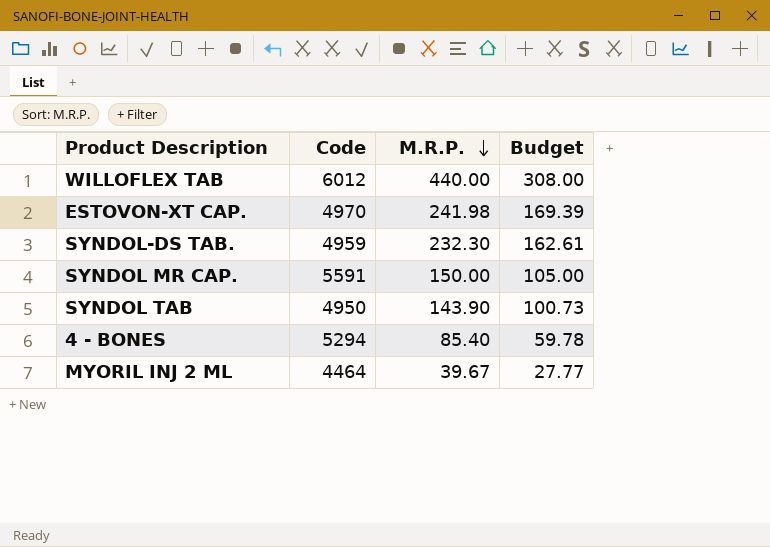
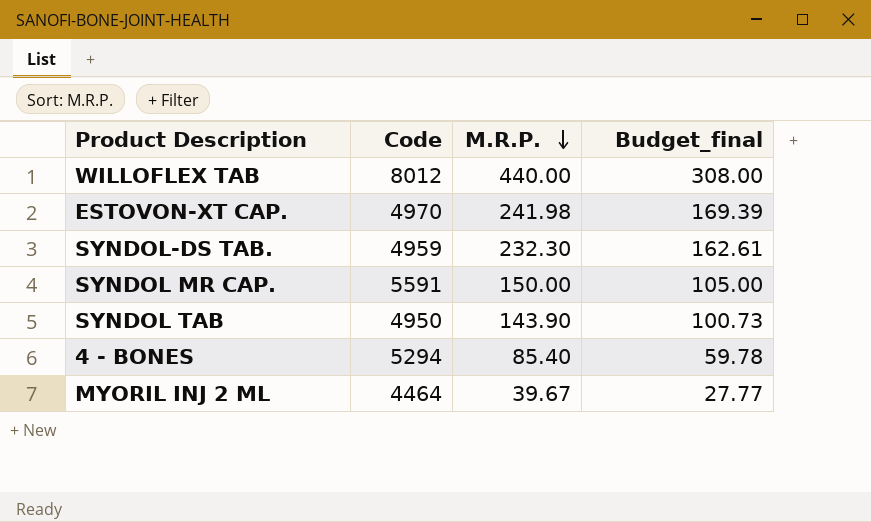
column name: Budget -> Budget_final
WILLOFLEX TAB | Code: 6012 -> 8012

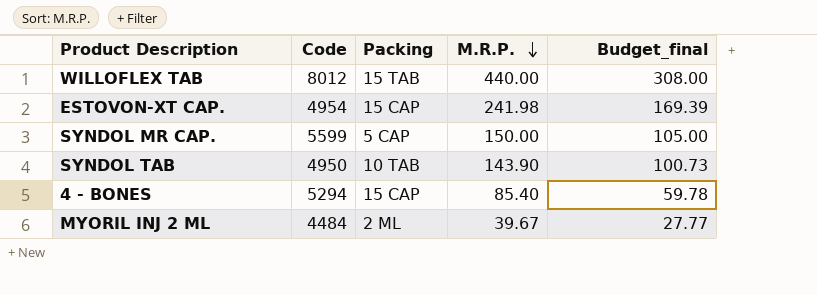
column Packing | position: none -> 3
row SYNDOL-DS TAB.: 4959 | 232.30 | 162.61 -> none
ESTOVON-XT CAP. | Code: 4970 -> 4954
SYNDOL MR CAP. | Code: 5591 -> 5599
MYORIL INJ 2 ML | Code: 4464 -> 4484

